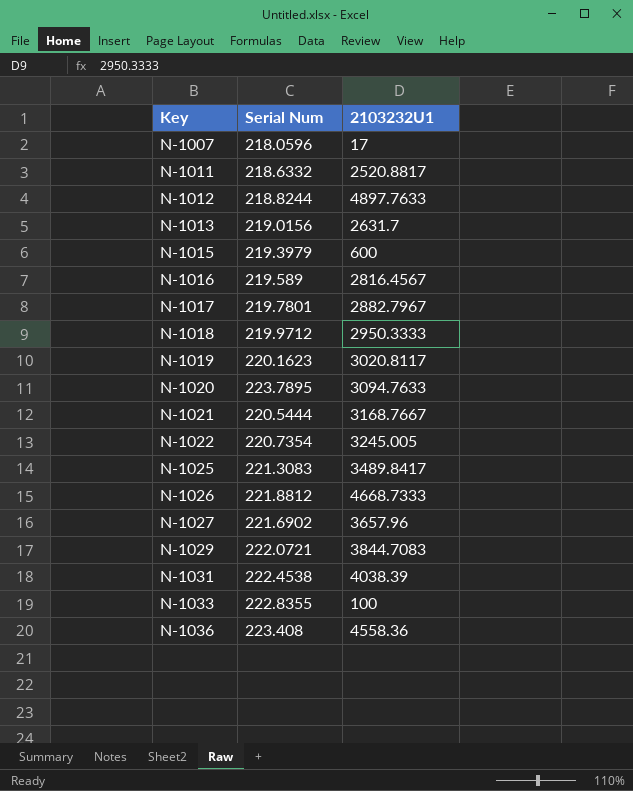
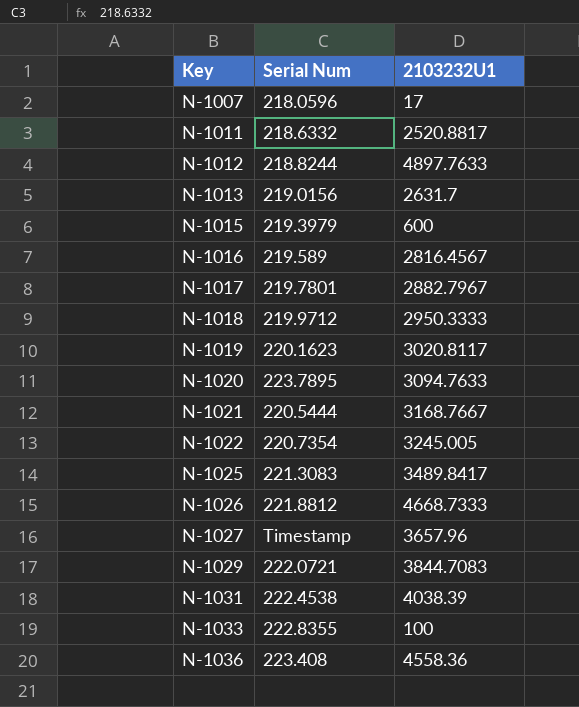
N-1027 | Serial Num: 221.6902 -> Timestamp

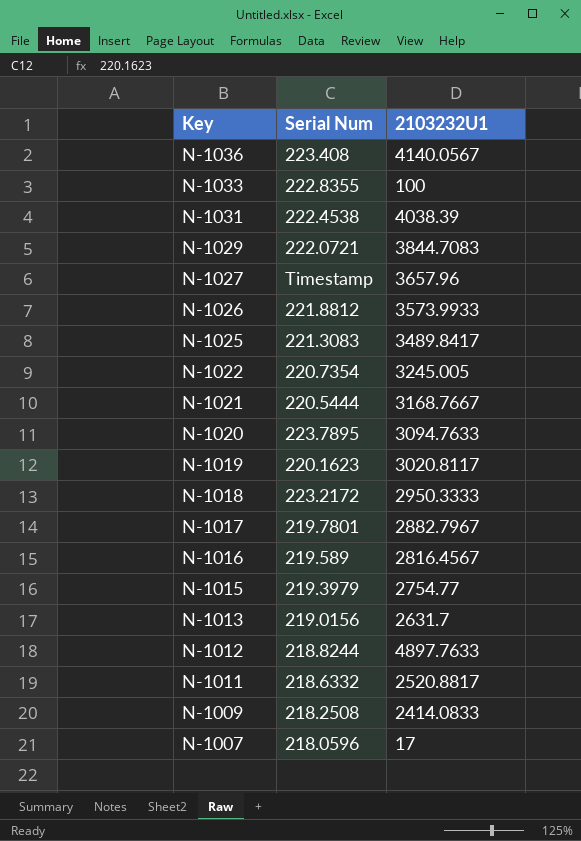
row order: Key ascending -> Key descending
N-1036 | 2103232U1: 4558.36 -> 4140.0567
N-1026 | 2103232U1: 4668.7333 -> 3573.9933
N-1018 | Serial Num: 219.9712 -> 223.2172
N-1015 | 2103232U1: 600 -> 2754.77
row N-1009: none -> 218.2508 | 2414.0833

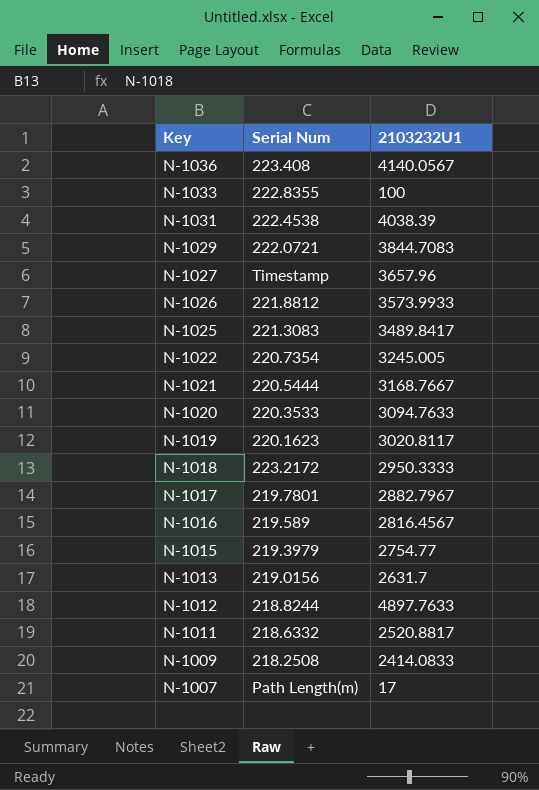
N-1020 | Serial Num: 223.7895 -> 220.3533
N-1007 | Serial Num: 218.0596 -> Path Length(m)

